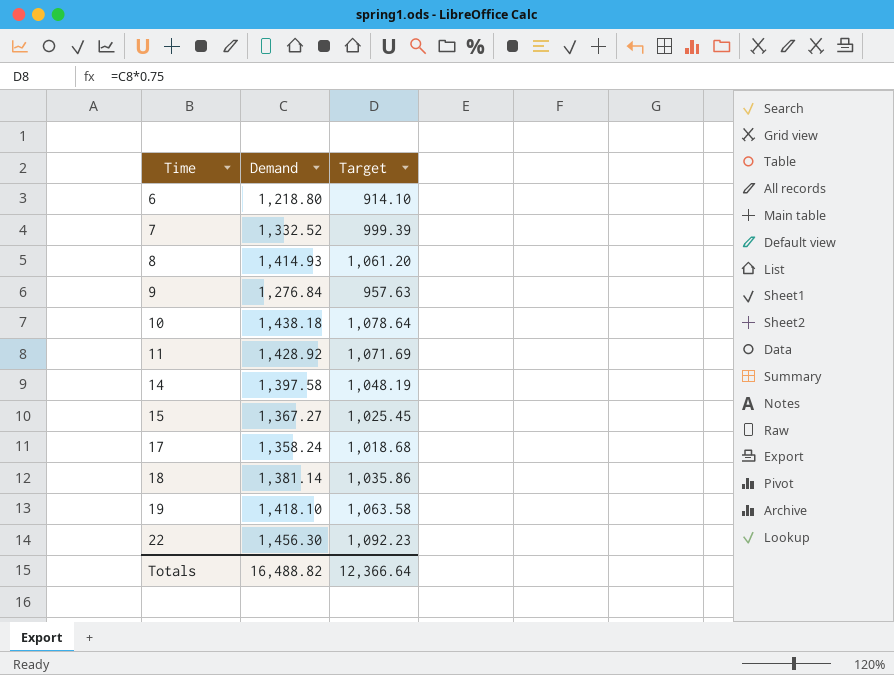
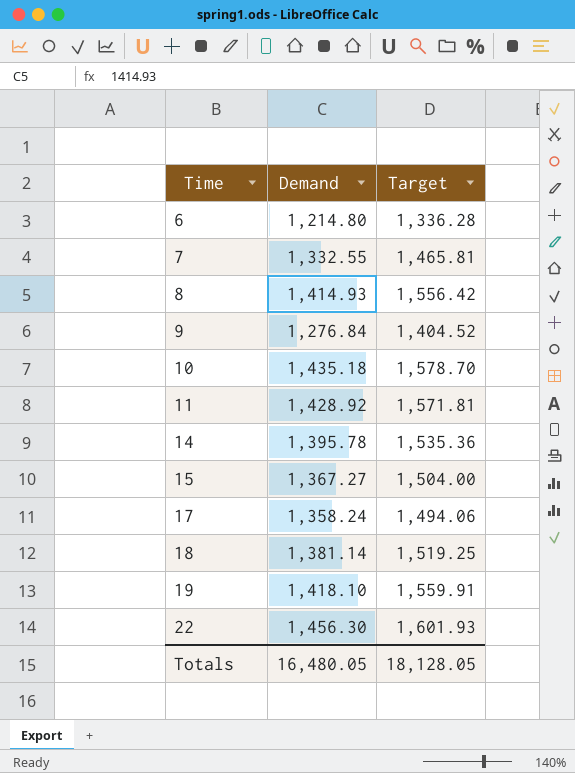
column Target | formula: [Demand] * 0.75 -> [Demand] * 1.1
6 | Demand: 1,218.80 -> 1,214.80
7 | Demand: 1,332.52 -> 1,332.55
10 | Demand: 1,438.18 -> 1,435.18
14 | Demand: 1,397.58 -> 1,395.78
Totals | Demand: 16,488.82 -> 16,480.05
Totals | Target: 12,366.64 -> 18,128.05

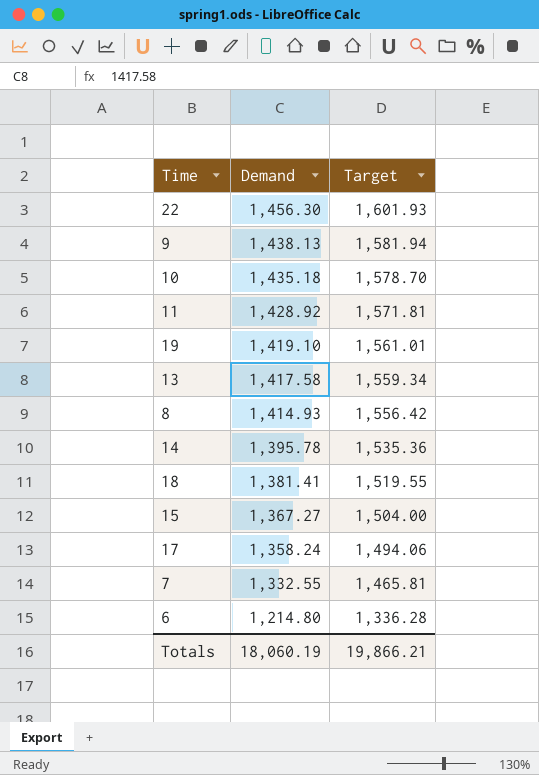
row order: Time ascending -> Demand descending
9 | Demand: 1,276.84 -> 1,438.13
9 | Target: 1,404.52 -> 1,581.94
19 | Demand: 1,418.10 -> 1,419.10
19 | Target: 1,559.91 -> 1,561.01
row 13: none -> 1,417.58 | 1,559.34
18 | Demand: 1,381.14 -> 1,381.41
18 | Target: 1,519.25 -> 1,519.55
Totals | Demand: 16,480.05 -> 18,060.19
Totals | Target: 18,128.05 -> 19,866.21

